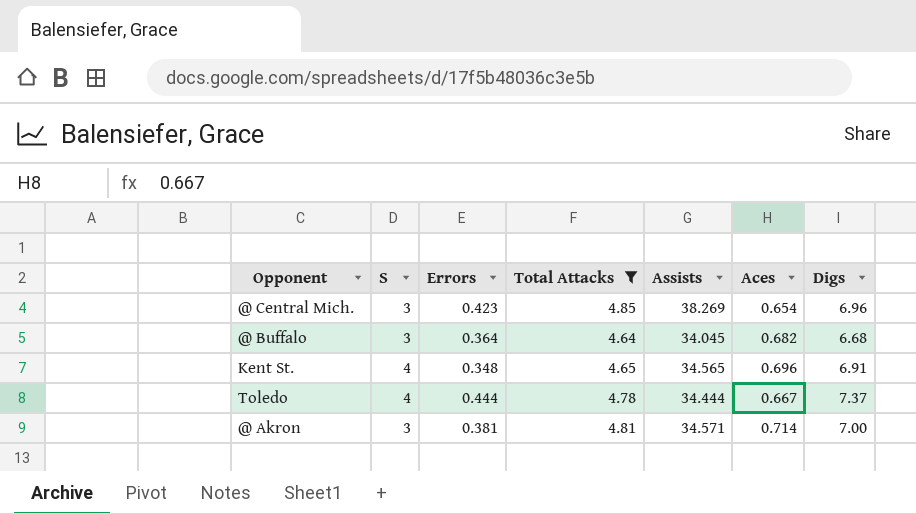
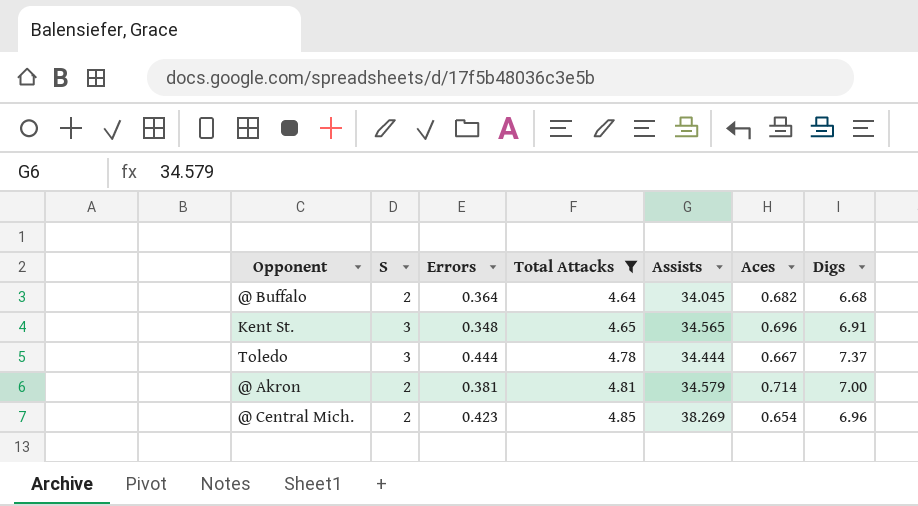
row order: none -> Total Attacks ascending
@ Buffalo | S: 3 -> 2
Kent St. | S: 4 -> 3
Toledo | S: 4 -> 3
@ Akron | S: 3 -> 2
@ Akron | Assists: 34.571 -> 34.579
@ Central Mich. | S: 3 -> 2

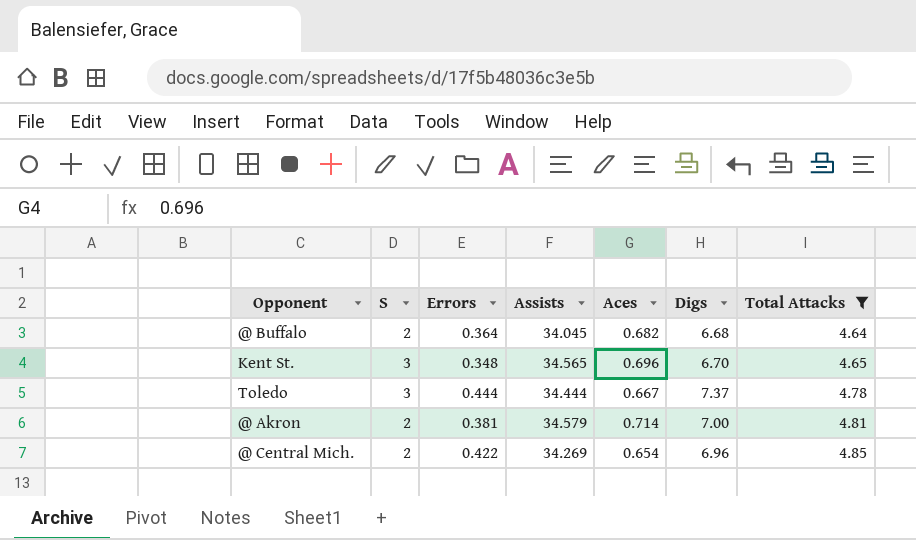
column Total Attacks | position: 4 -> 7
Kent St. | Digs: 6.91 -> 6.70
@ Central Mich. | Errors: 0.423 -> 0.422
@ Central Mich. | Assists: 38.269 -> 34.269

